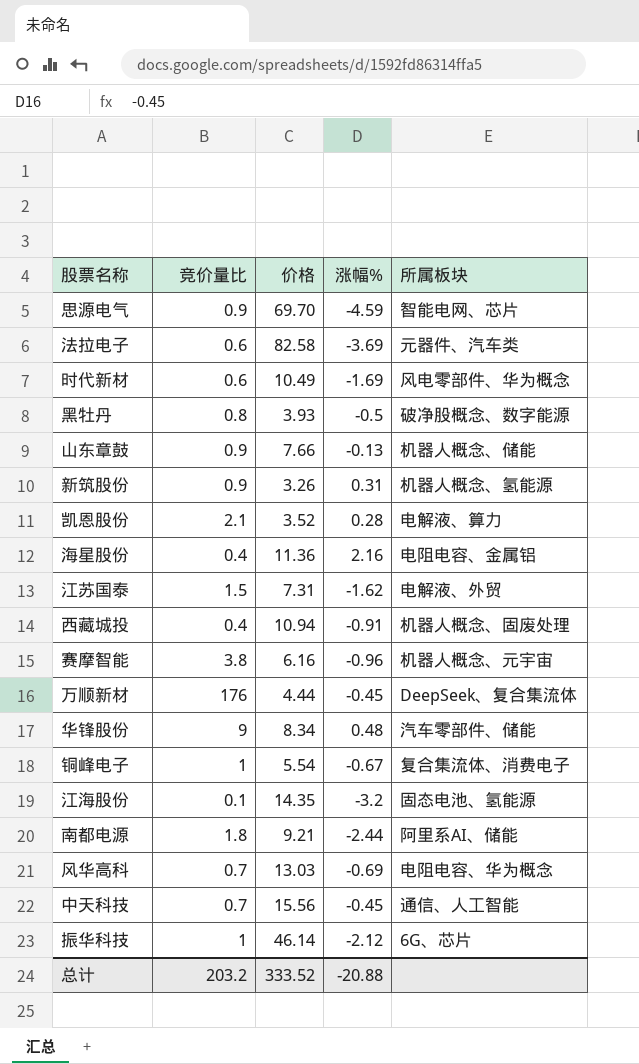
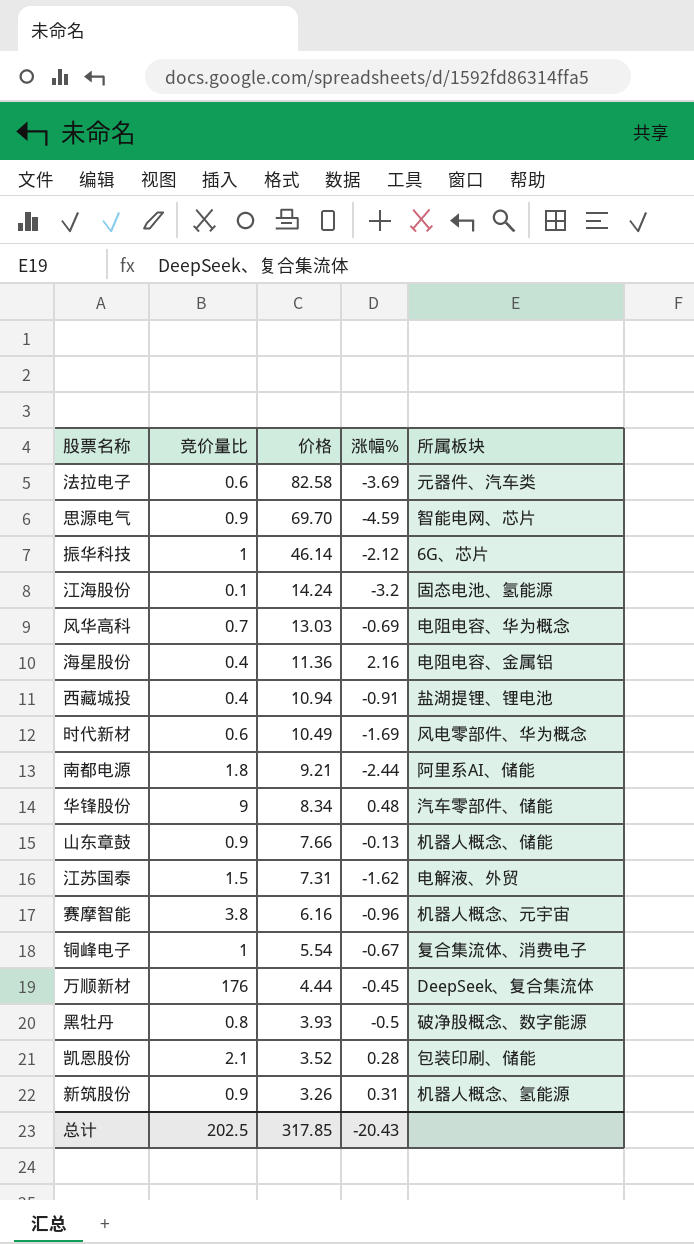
row order: none -> 价格 descending
row 中天科技: 0.7 | 15.56 | -0.45 | 通信、人工智能 -> none
江海股份 | 价格: 14.35 -> 14.24
西藏城投 | 所属板块: 机器人概念、固废处理 -> 盐湖提锂、锂电池
凯恩股份 | 所属板块: 电解液、算力 -> 包装印刷、储能
总计 | 竞价量比: 203.2 -> 202.5
总计 | 价格: 333.52 -> 317.85
总计 | 涨幅%: -20.88 -> -20.43

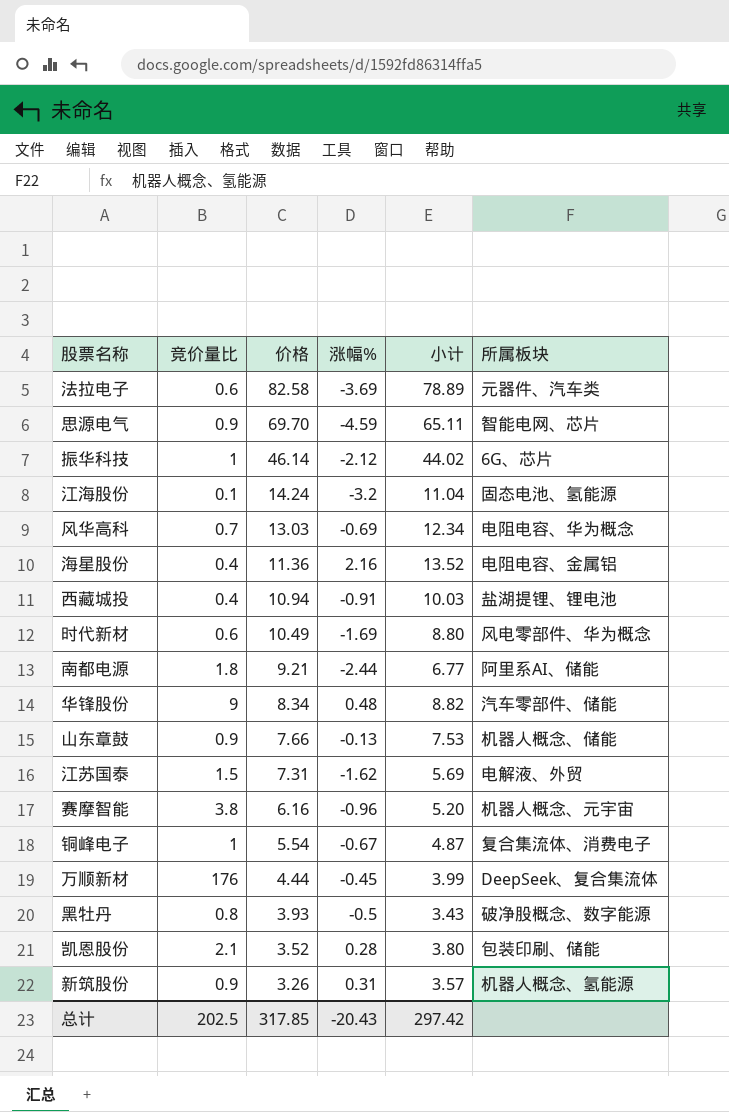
column 小计 | formula: none -> [价格] + [涨幅%]

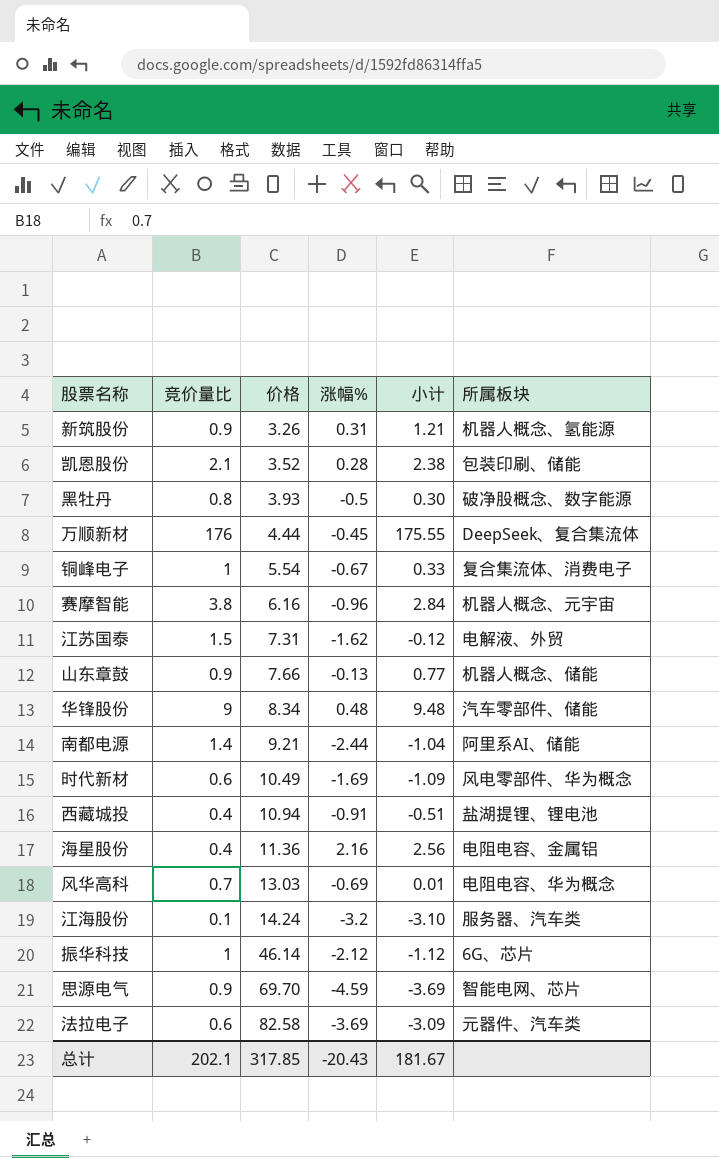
row order: 价格 descending -> 价格 ascending
column 小计 | formula: [价格] + [涨幅%] -> [竞价量比] + [涨幅%]
南都电源 | 竞价量比: 1.8 -> 1.4
江海股份 | 所属板块: 固态电池、氢能源 -> 服务器、汽车类
总计 | 竞价量比: 202.5 -> 202.1
总计 | 小计: 297.42 -> 181.67

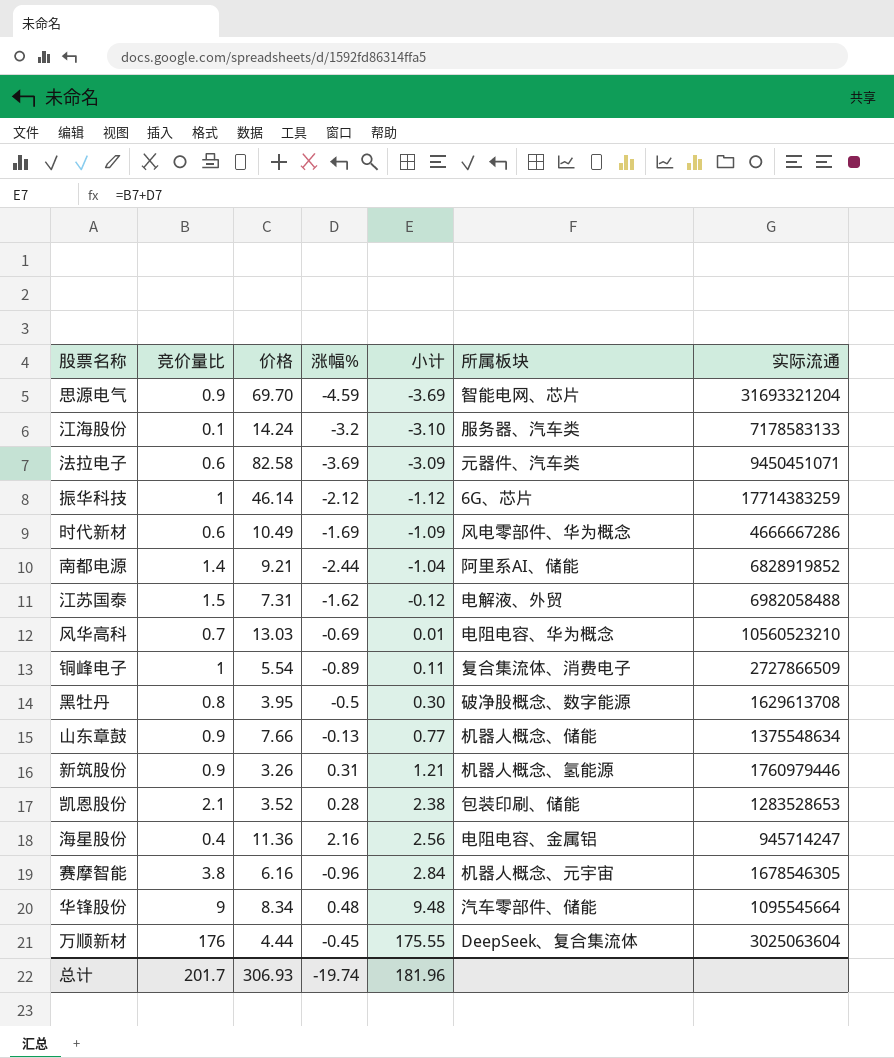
row order: 价格 ascending -> 小计 ascending
column 实际流通 | position: none -> 7
row 西藏城投: 0.4 | 10.94 | -0.91 | -0.51 | 盐湖提锂、锂电池 -> none
铜峰电子 | 涨幅%: -0.67 -> -0.89
铜峰电子 | 小计: 0.33 -> 0.11
黑牡丹 | 价格: 3.93 -> 3.95
总计 | 竞价量比: 202.1 -> 201.7
总计 | 价格: 317.85 -> 306.93
总计 | 涨幅%: -20.43 -> -19.74
总计 | 小计: 181.67 -> 181.96

